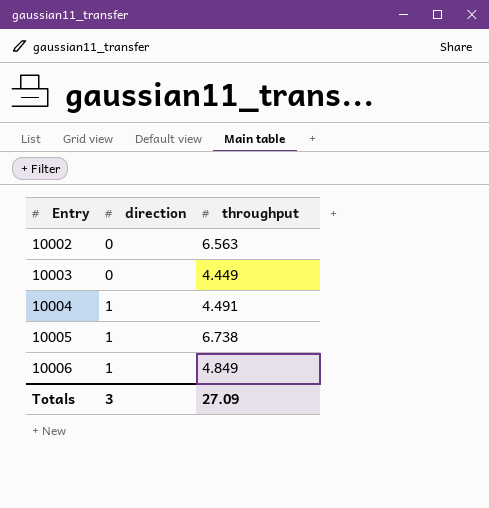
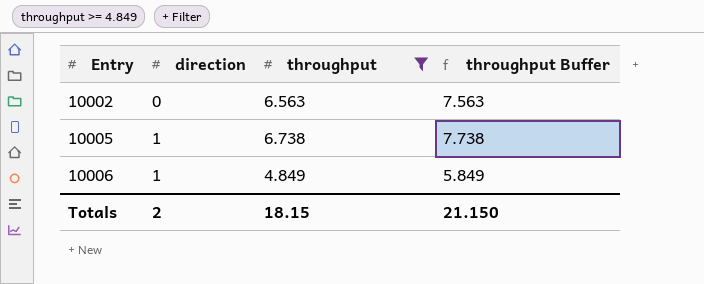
filter: none -> throughput >= 4.849
column throughput Buffer | formula: none -> [throughput] + 1
Totals | direction: 3 -> 2
Totals | throughput: 27.09 -> 18.15

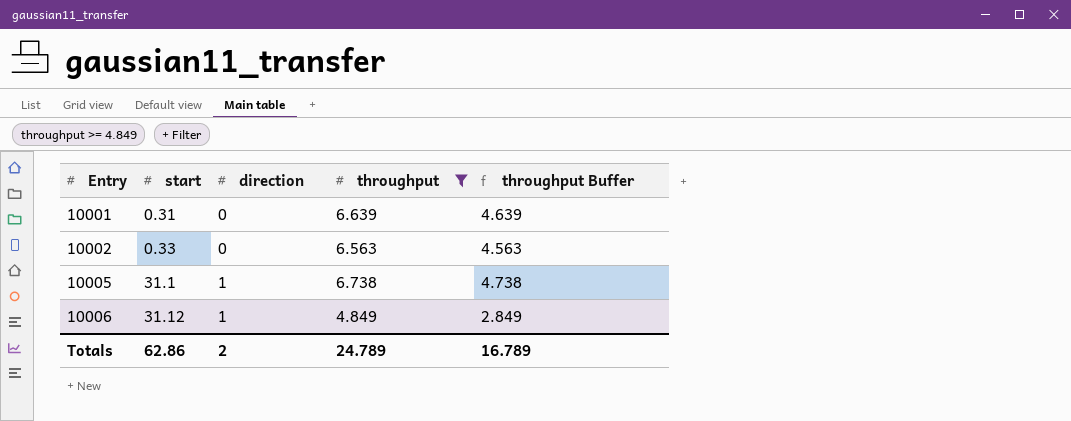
column start | position: none -> 2
column throughput Buffer | formula: [throughput] + 1 -> [throughput] - 2
row 10001: none -> 0.31 | 0 | 6.639 | 4.639
Totals | throughput: 18.15 -> 24.789
Totals | throughput Buffer: 21.150 -> 16.789

